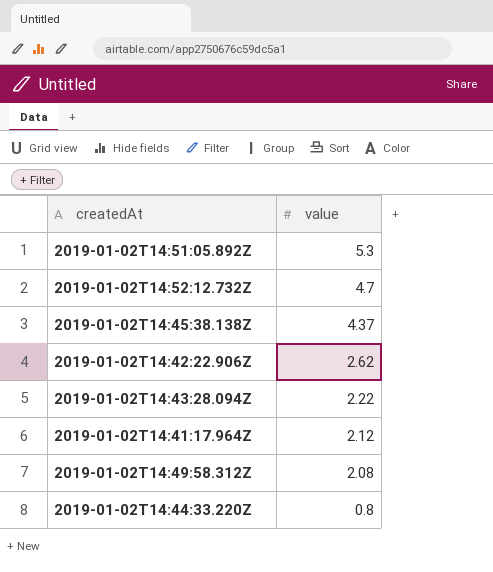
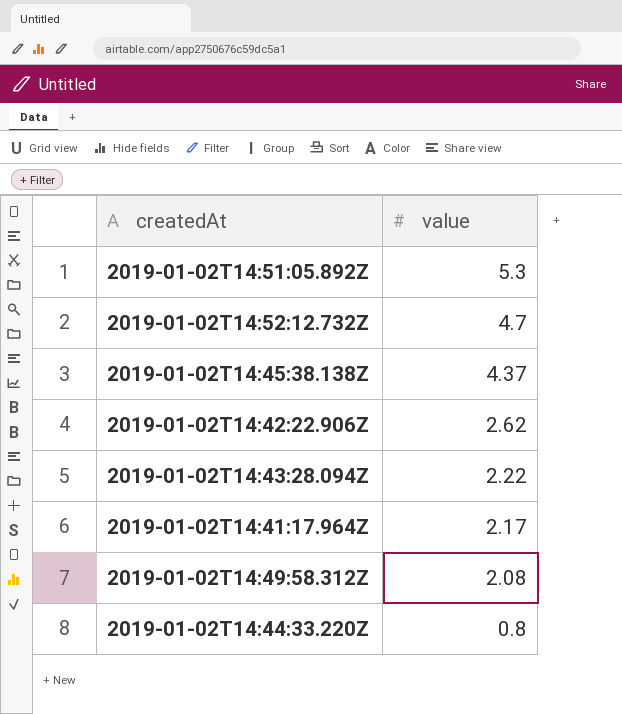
2019-01-02T14:41:17.964Z | value: 2.12 -> 2.17

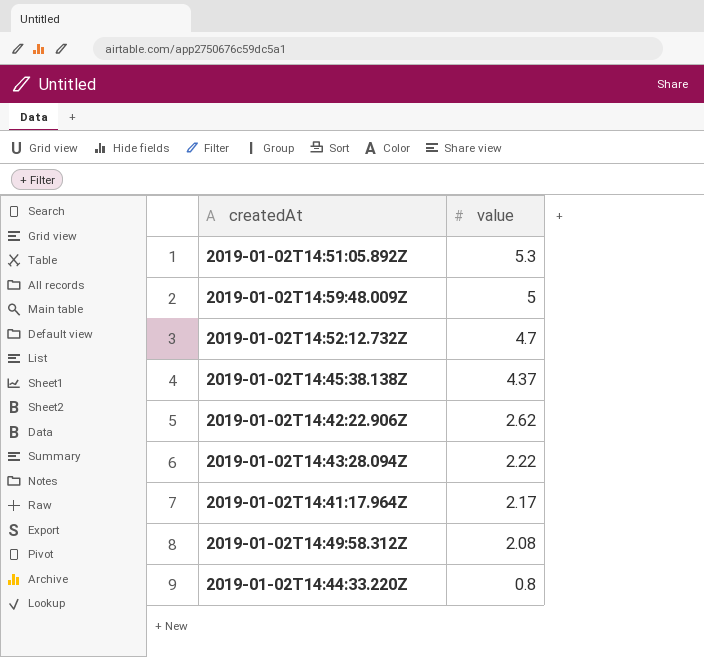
row 2019-01-02T14:59:48.009Z: none -> 5

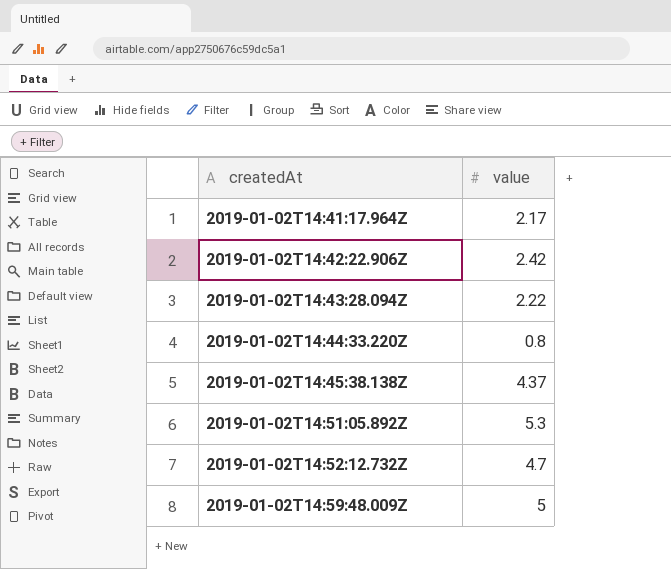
row order: value descending -> createdAt ascending
row 2019-01-02T14:49:58.312Z: 2.08 -> none
2019-01-02T14:42:22.906Z | value: 2.62 -> 2.42

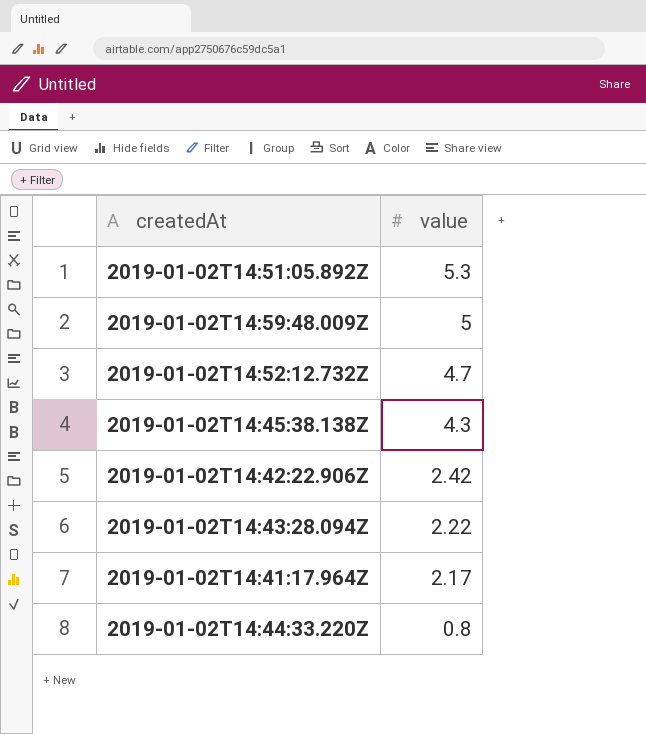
row order: createdAt ascending -> value descending
2019-01-02T14:45:38.138Z | value: 4.37 -> 4.3

